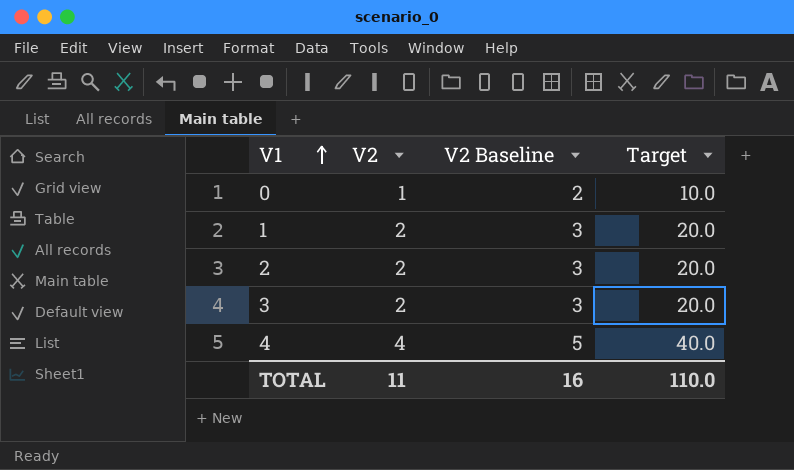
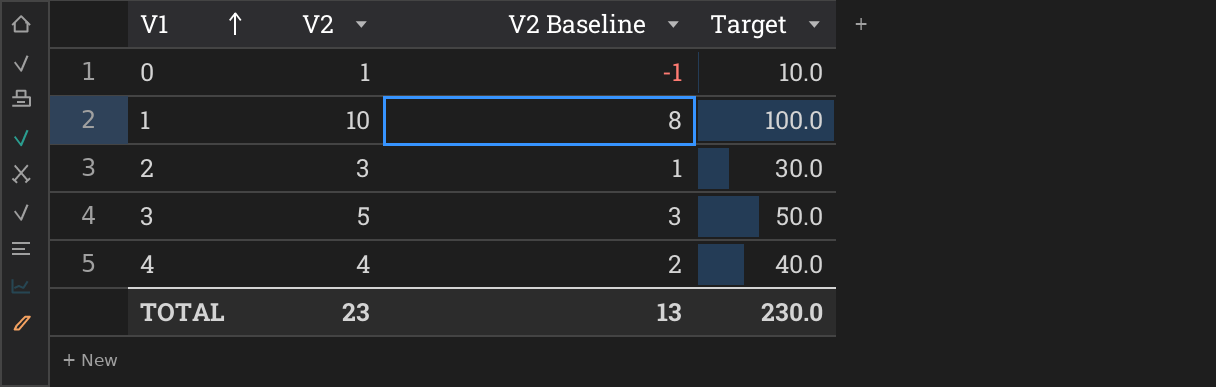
column V2 Baseline | formula: [V2] + 1 -> [V2] - 2
1 | V2: 2 -> 10
1 | Target: 20.0 -> 100.0
2 | V2: 2 -> 3
2 | Target: 20.0 -> 30.0
3 | V2: 2 -> 5
3 | Target: 20.0 -> 50.0
TOTAL | V2: 11 -> 23
TOTAL | V2 Baseline: 16 -> 13
TOTAL | Target: 110.0 -> 230.0

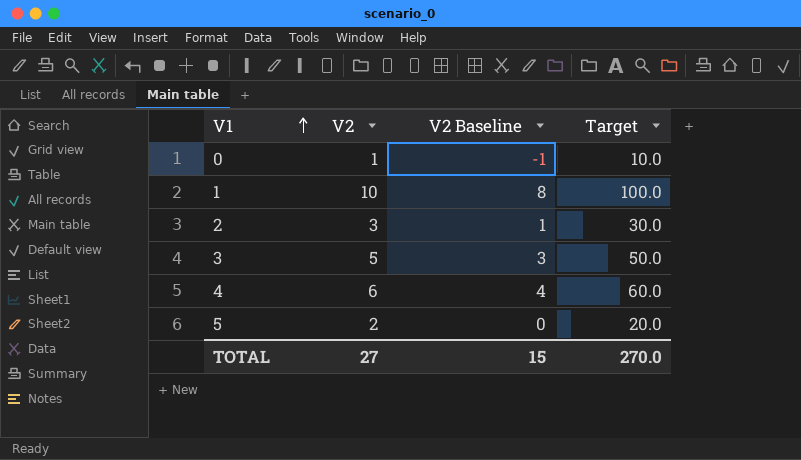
4 | V2: 4 -> 6
4 | V2 Baseline: 2 -> 4
4 | Target: 40.0 -> 60.0
row 5: none -> 2 | 0 | 20.0
TOTAL | V2: 23 -> 27
TOTAL | V2 Baseline: 13 -> 15
TOTAL | Target: 230.0 -> 270.0

